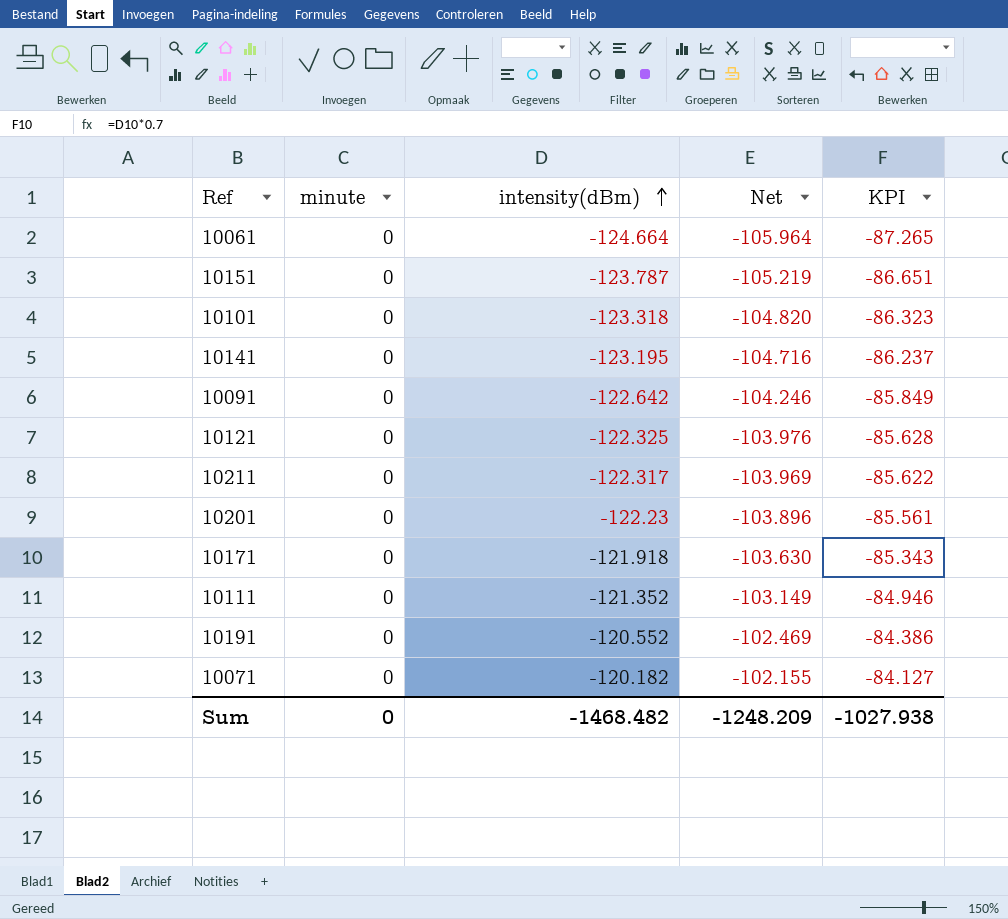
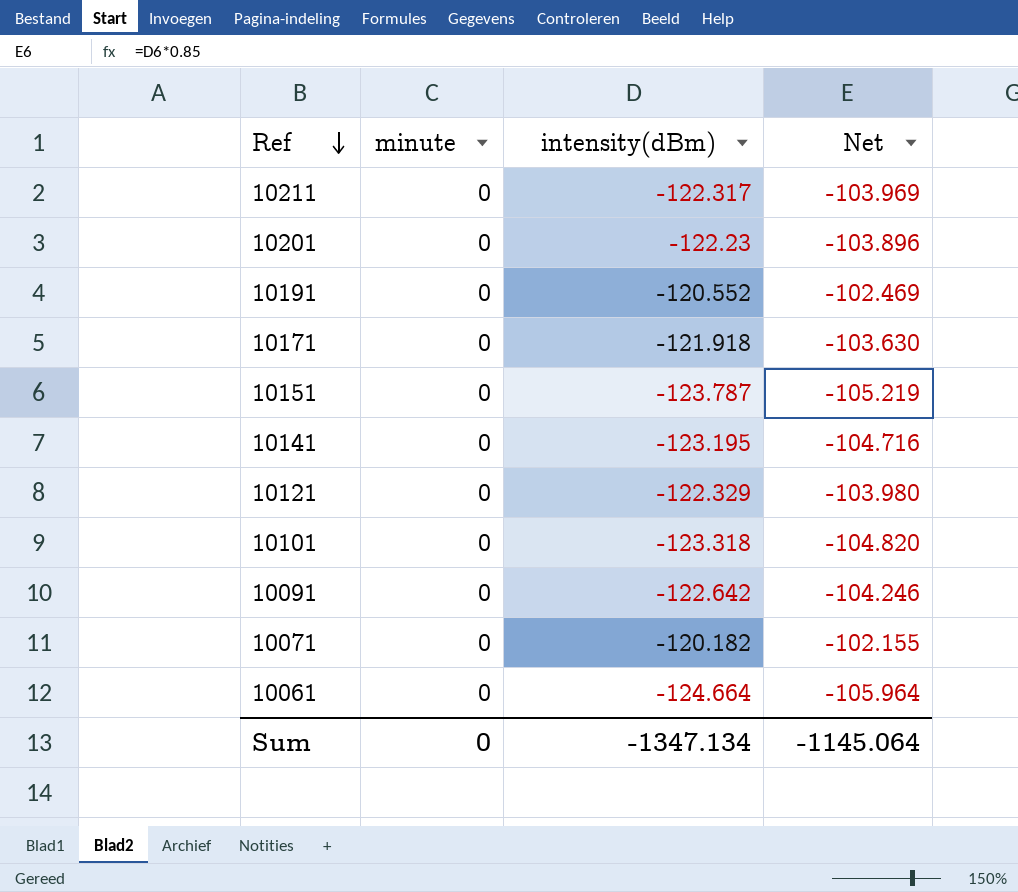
row order: intensity(dBm) ascending -> Ref descending
column KPI | formula: [intensity(dBm)] * 0.7 -> none
row 10111: 0 | -121.352 | -103.149 | -84.946 -> none
10121 | intensity(dBm): -122.325 -> -122.329
10121 | Net: -103.976 -> -103.980
Sum | intensity(dBm): -1468.482 -> -1347.134
Sum | Net: -1248.209 -> -1145.064

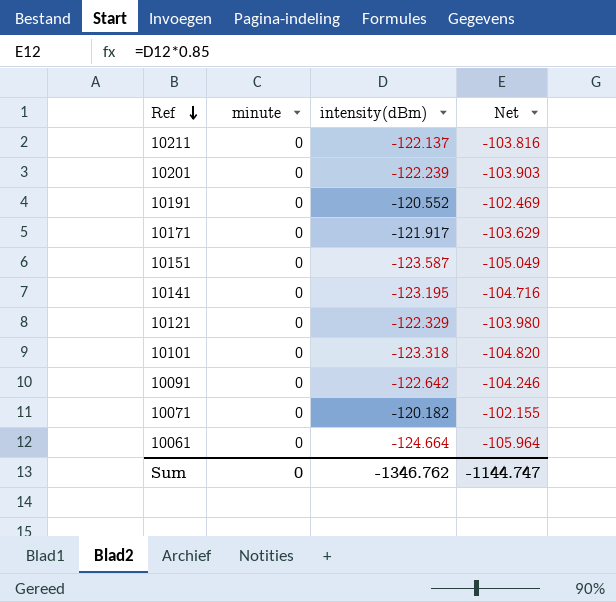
10211 | intensity(dBm): -122.317 -> -122.137
10211 | Net: -103.969 -> -103.816
10201 | intensity(dBm): -122.23 -> -122.239
10201 | Net: -103.896 -> -103.903
10171 | intensity(dBm): -121.918 -> -121.917
10171 | Net: -103.630 -> -103.629
10151 | intensity(dBm): -123.787 -> -123.587
10151 | Net: -105.219 -> -105.049
Sum | intensity(dBm): -1347.134 -> -1346.762
Sum | Net: -1145.064 -> -1144.747

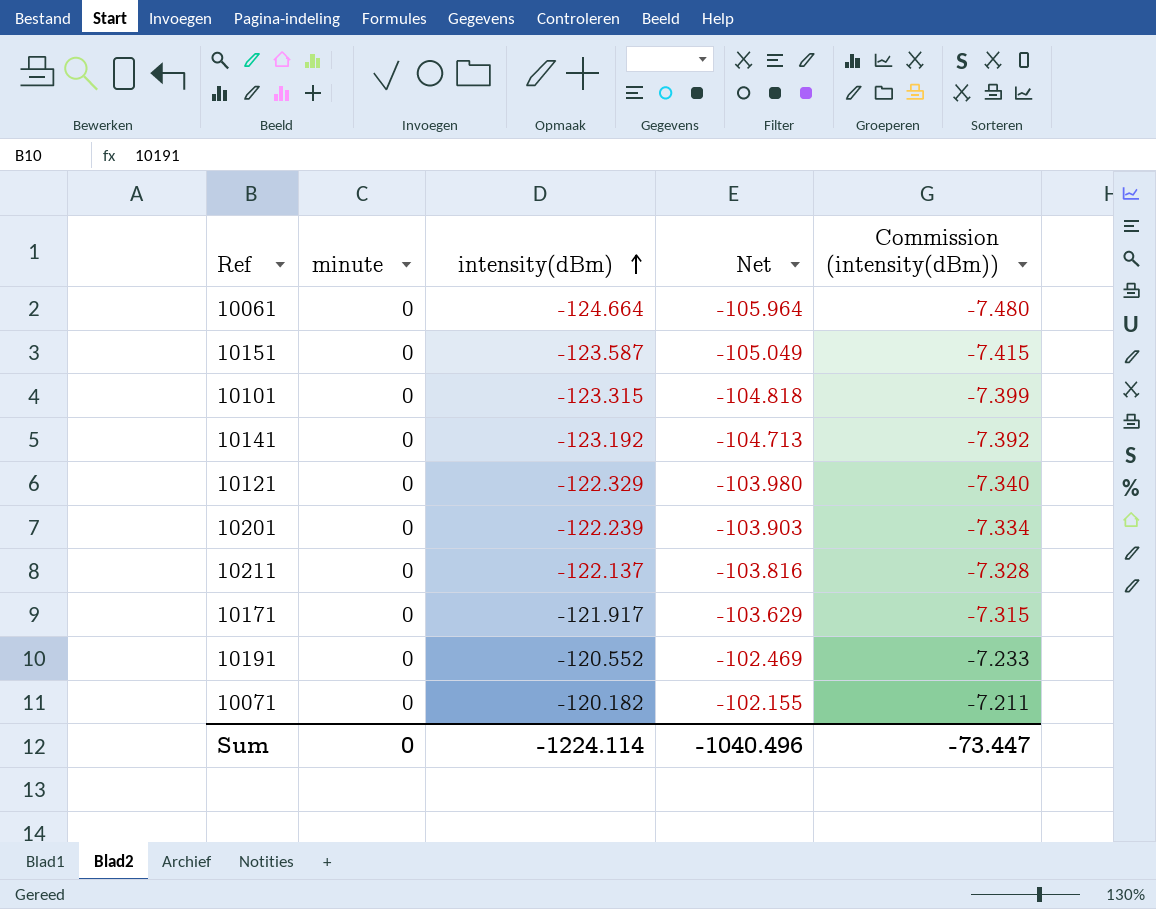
row order: Ref descending -> intensity(dBm) ascending
column Commission (intensity(dBm)) | formula: none -> [intensity(dBm)] * 0.06
row 10091: 0 | -122.642 | -104.246 -> none
10101 | intensity(dBm): -123.318 -> -123.315
10101 | Net: -104.820 -> -104.818
10141 | intensity(dBm): -123.195 -> -123.192
10141 | Net: -104.716 -> -104.713
Sum | intensity(dBm): -1346.762 -> -1224.114
Sum | Net: -1144.747 -> -1040.496

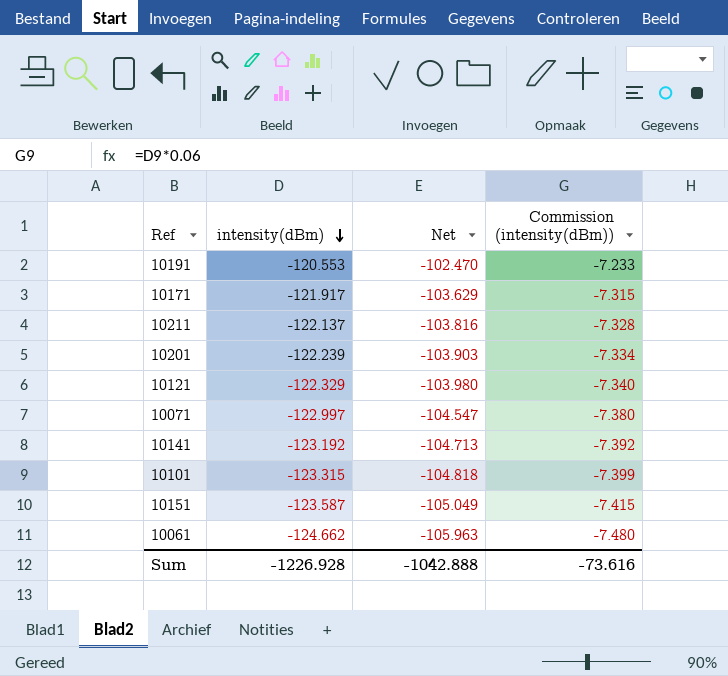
row order: intensity(dBm) ascending -> intensity(dBm) descending
column minute | position: 2 -> none
10191 | intensity(dBm): -120.552 -> -120.553
10191 | Net: -102.469 -> -102.470
10071 | intensity(dBm): -120.182 -> -122.997
10071 | Net: -102.155 -> -104.547
10071 | Commission (intensity(dBm)): -7.211 -> -7.380
10061 | intensity(dBm): -124.664 -> -124.662
10061 | Net: -105.964 -> -105.963
Sum | intensity(dBm): -1224.114 -> -1226.928
Sum | Net: -1040.496 -> -1042.888
Sum | Commission (intensity(dBm)): -73.447 -> -73.616

